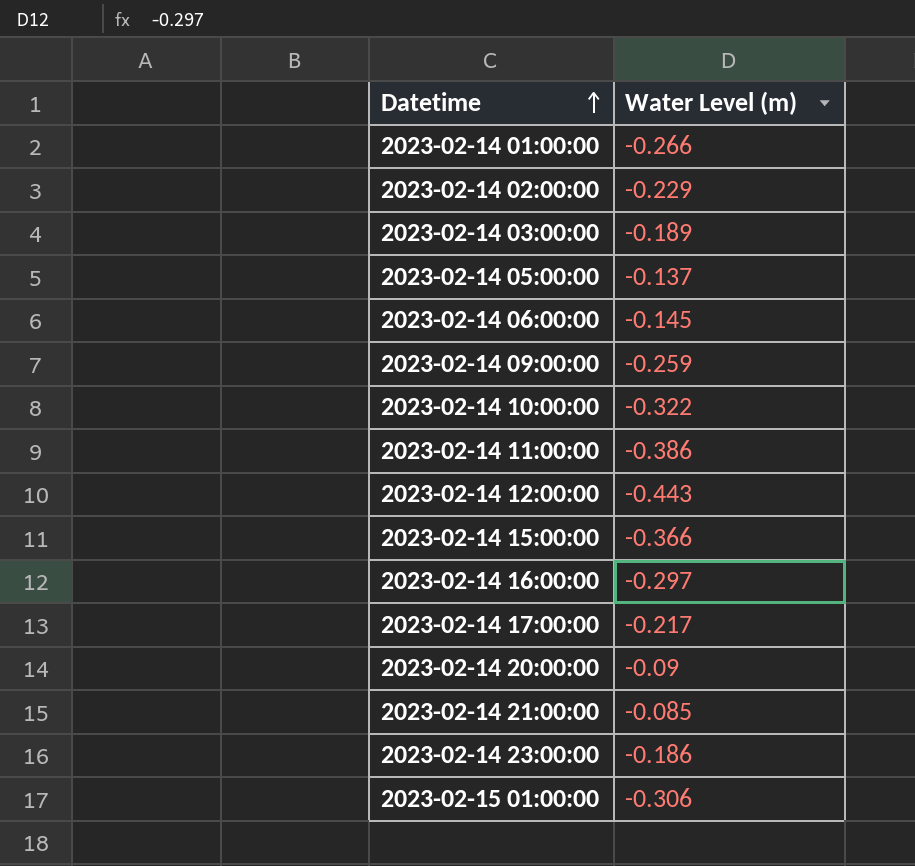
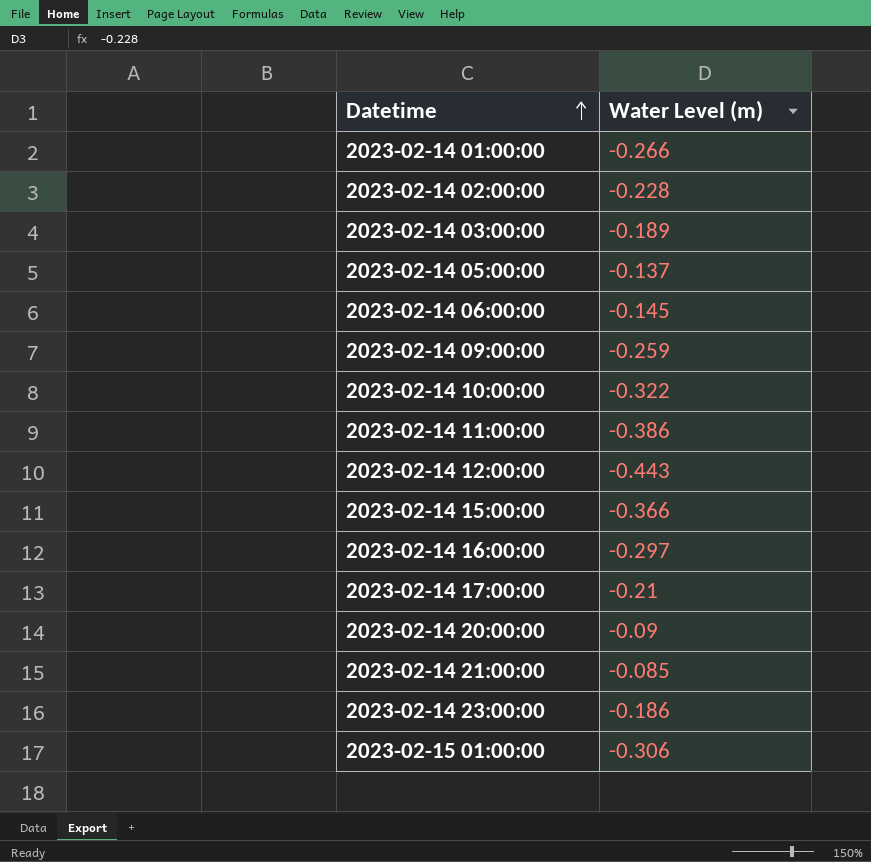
2023-02-14 02:00:00 | Water Level (m): -0.229 -> -0.228
2023-02-14 17:00:00 | Water Level (m): -0.217 -> -0.21

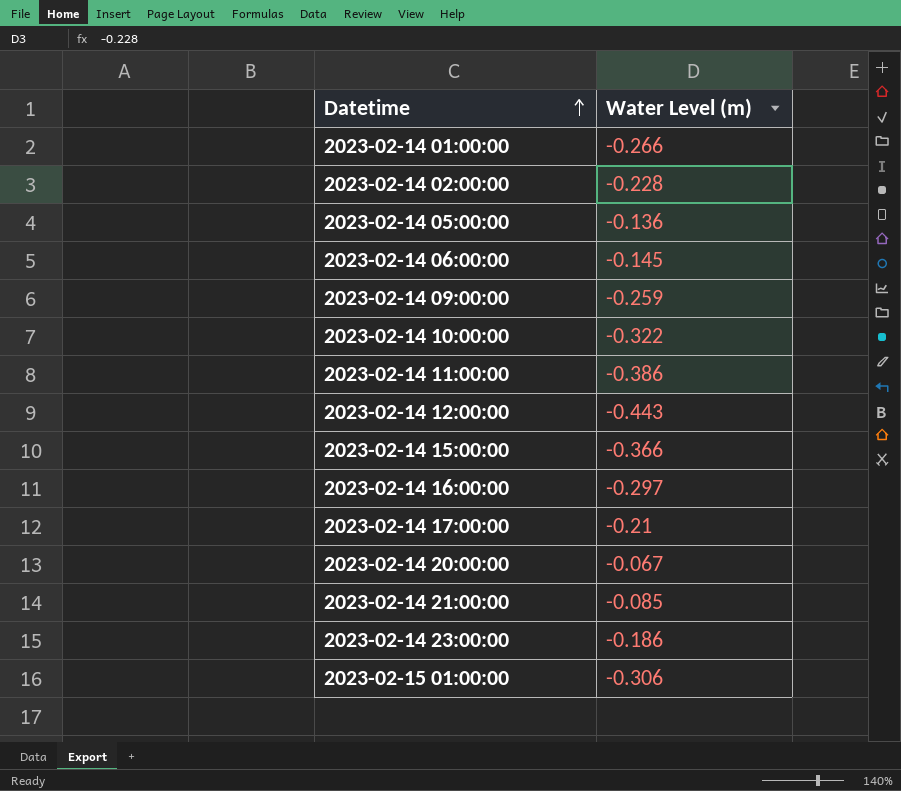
row 2023-02-14 03:00:00: -0.189 -> none
2023-02-14 05:00:00 | Water Level (m): -0.137 -> -0.136
2023-02-14 20:00:00 | Water Level (m): -0.09 -> -0.067

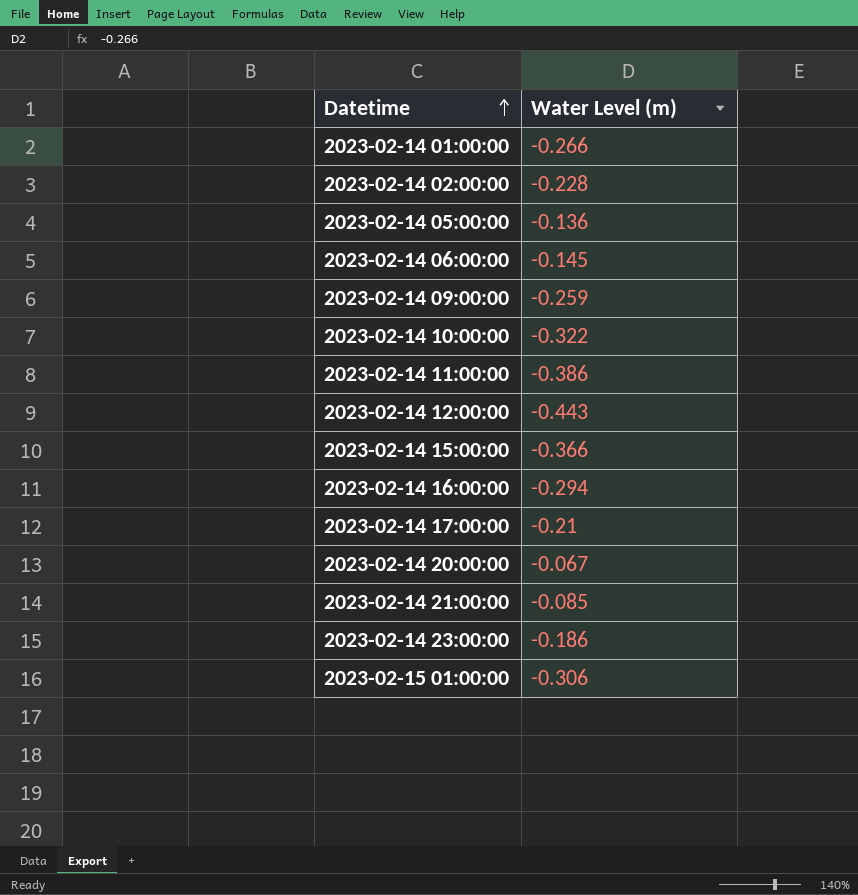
2023-02-14 16:00:00 | Water Level (m): -0.297 -> -0.294

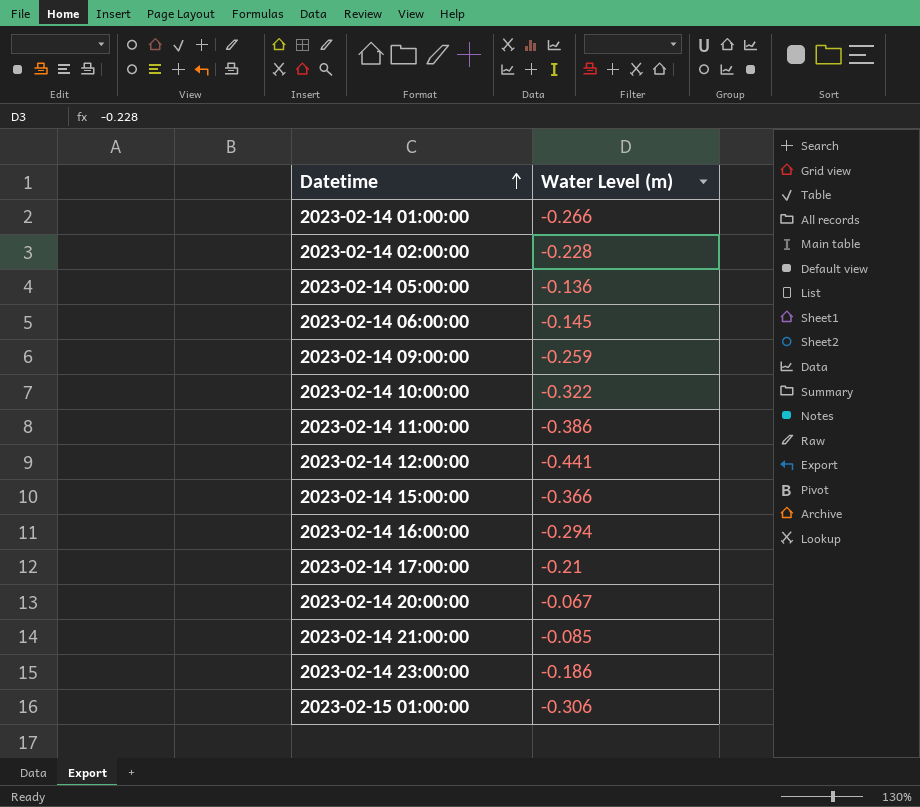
2023-02-14 12:00:00 | Water Level (m): -0.443 -> -0.441

